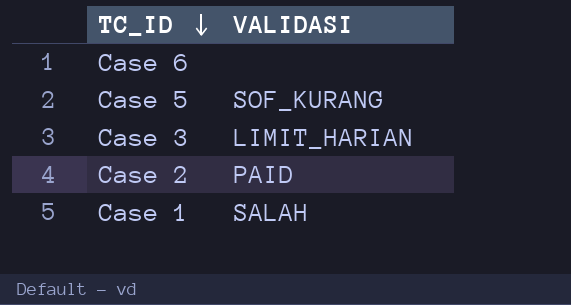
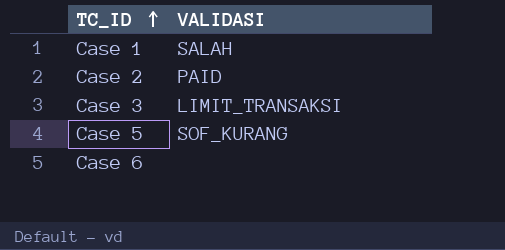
row order: TC_ID descending -> TC_ID ascending
Case 3 | VALIDASI: LIMIT_HARIAN -> LIMIT_TRANSAKSI

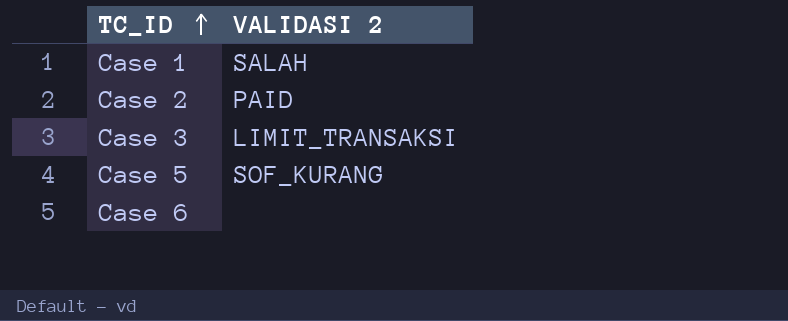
column name: VALIDASI -> VALIDASI 2

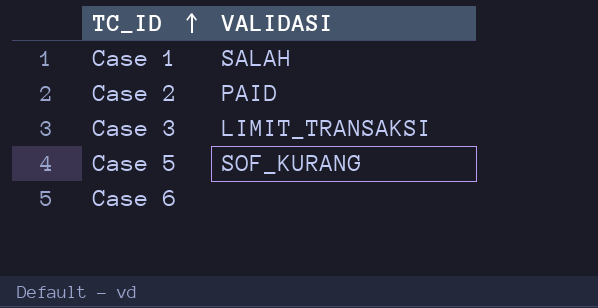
column name: VALIDASI 2 -> VALIDASI

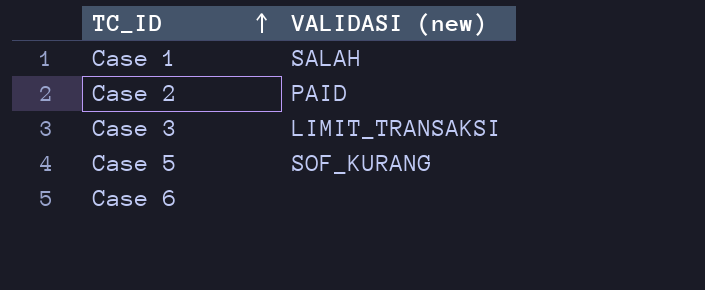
column name: VALIDASI -> VALIDASI (new)

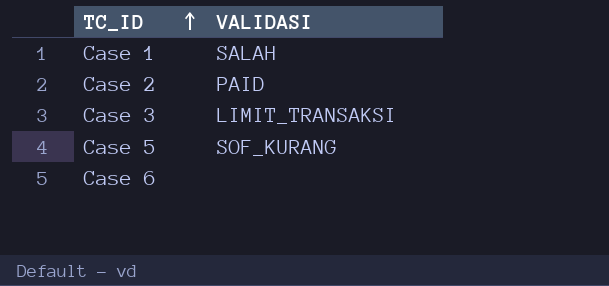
column name: VALIDASI (new) -> VALIDASI

